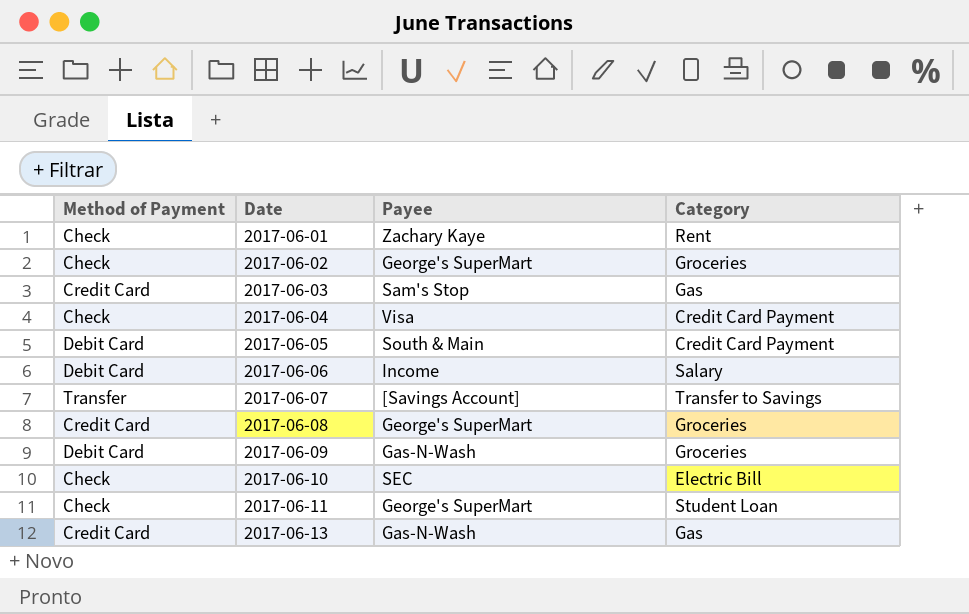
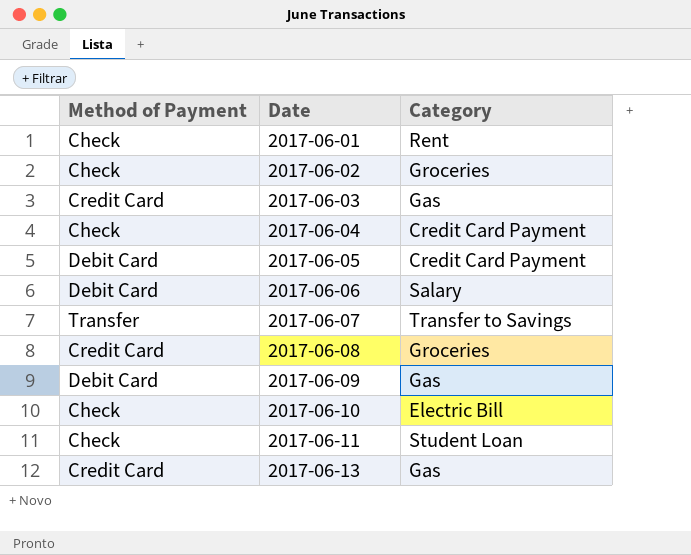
column Payee | position: 3 -> none
2017-06-09 | Category: Groceries -> Gas

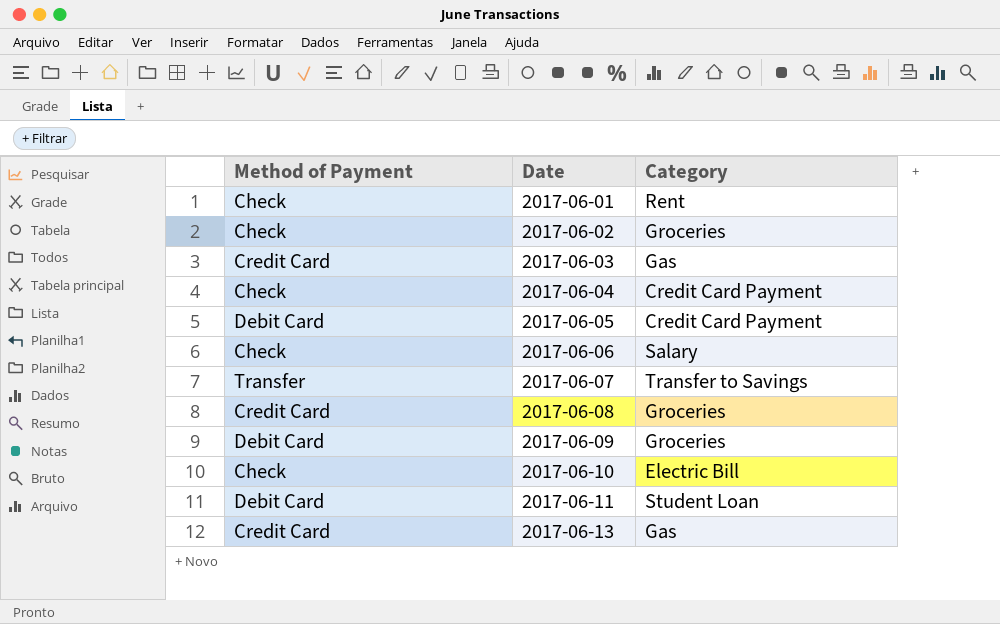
2017-06-06 | Method of Payment: Debit Card -> Check
2017-06-09 | Category: Gas -> Groceries
2017-06-11 | Method of Payment: Check -> Debit Card

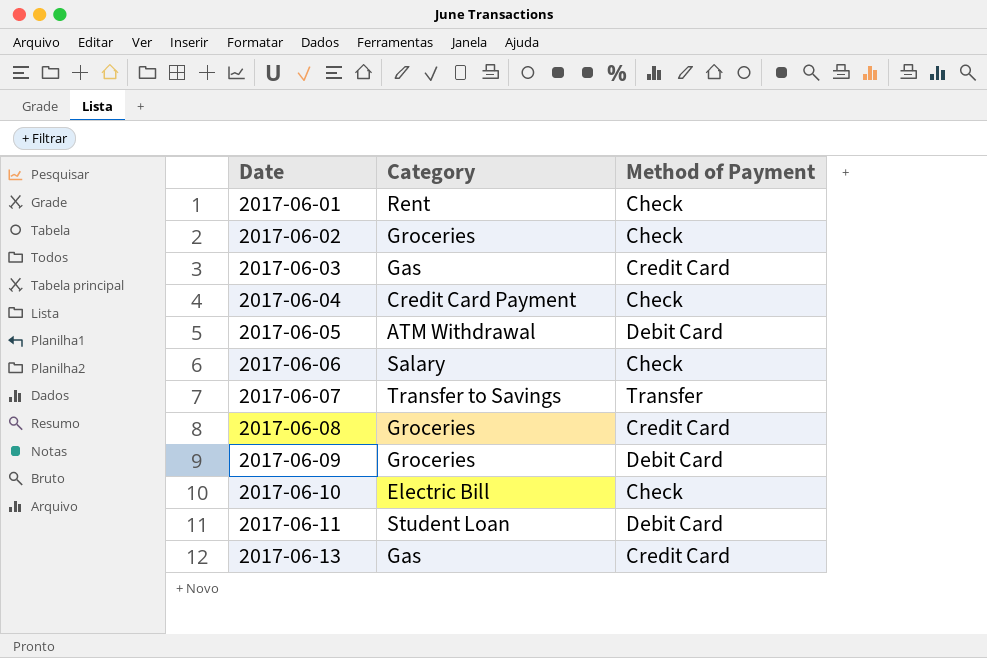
column Method of Payment | position: 1 -> 3
2017-06-05 | Category: Credit Card Payment -> ATM Withdrawal

